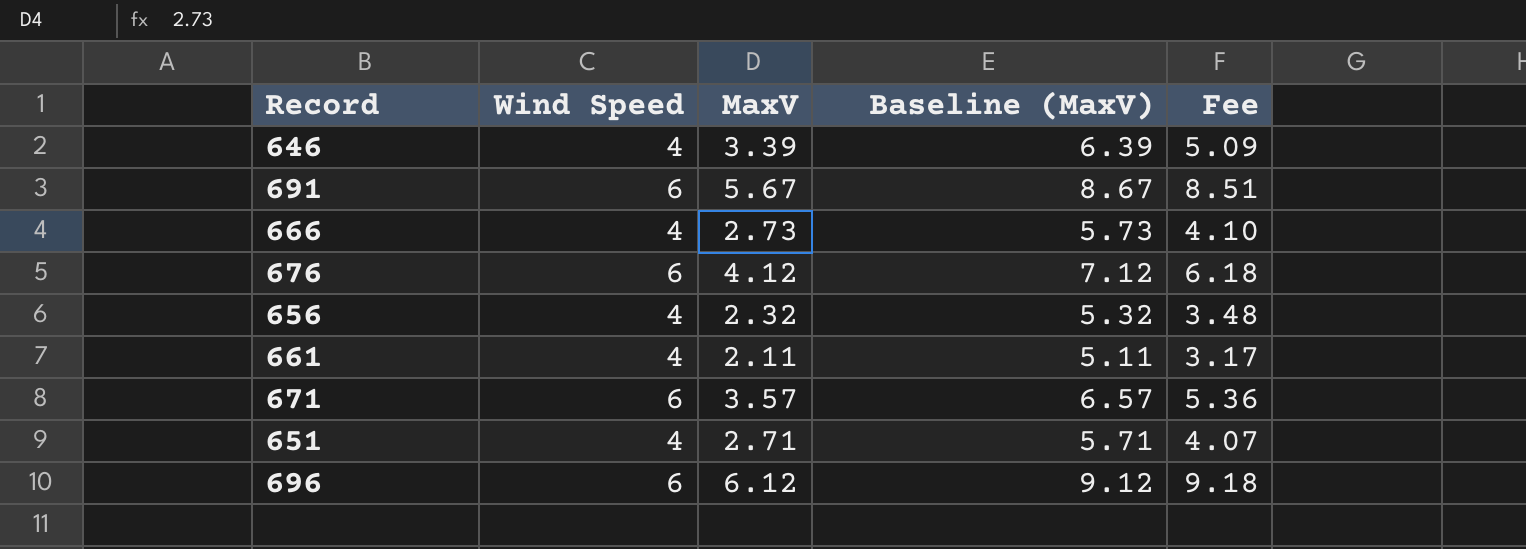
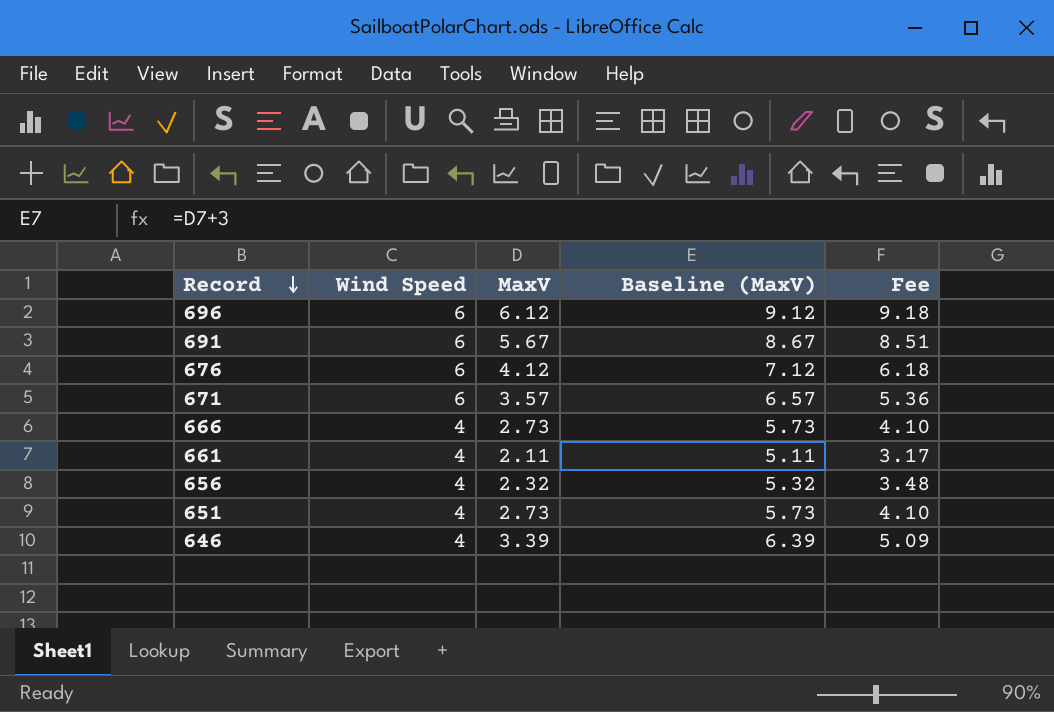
row order: none -> Record descending
651 | MaxV: 2.71 -> 2.73
651 | Baseline (MaxV): 5.71 -> 5.73
651 | Fee: 4.07 -> 4.10

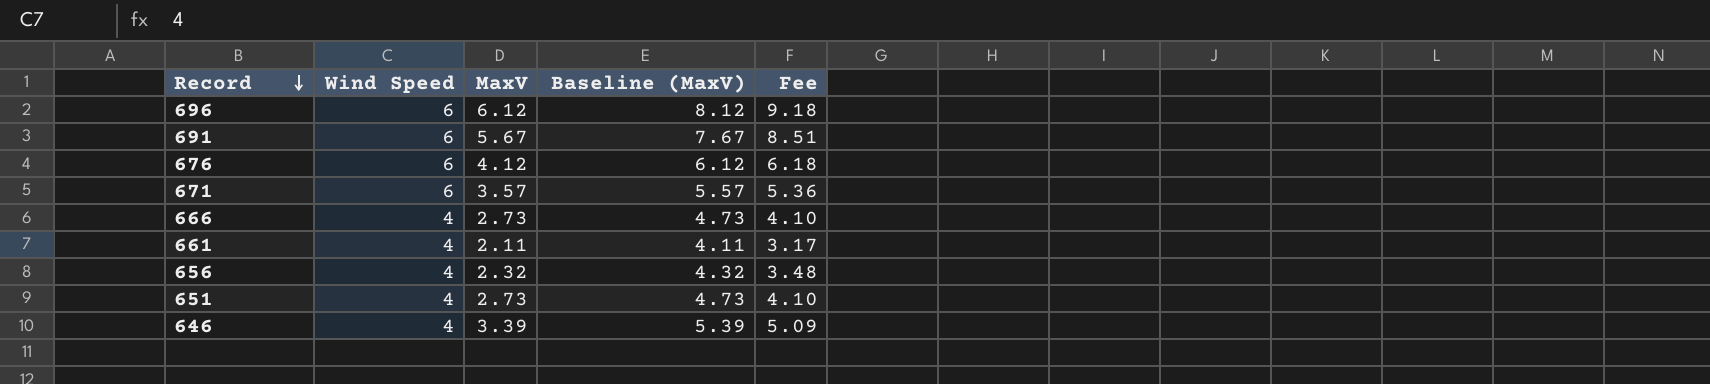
column Baseline (MaxV) | formula: [MaxV] + 3 -> [MaxV] + 2

